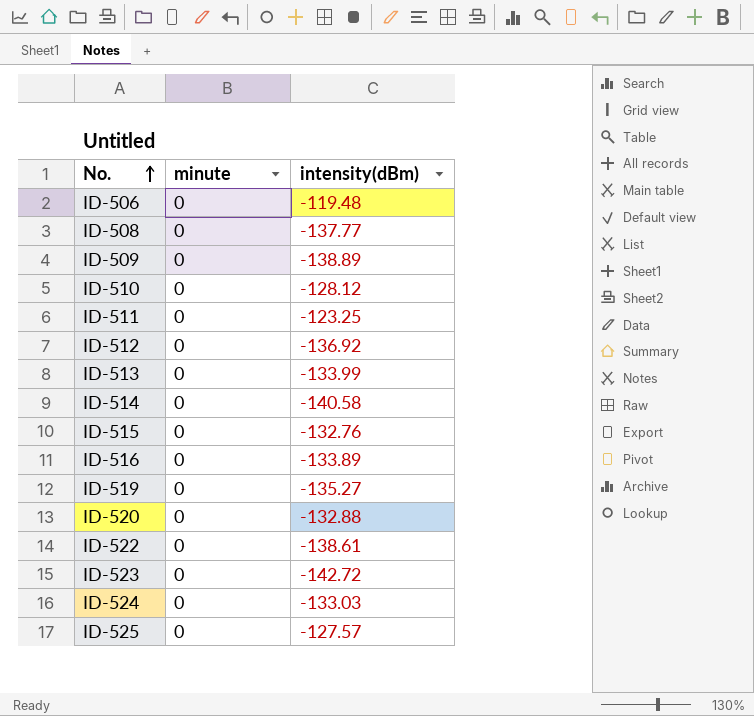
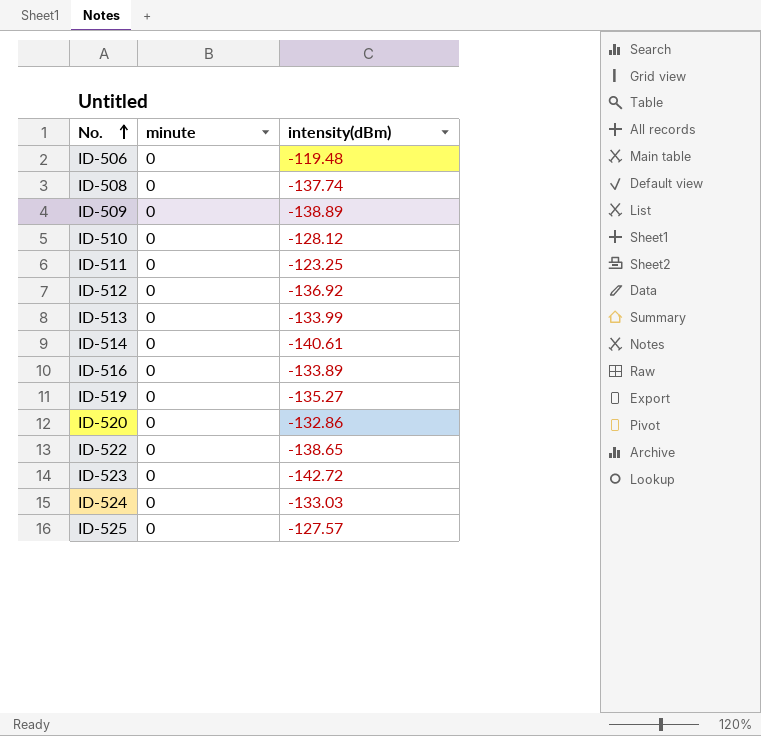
row ID-515: 0 | -132.76 -> none
ID-508 | intensity(dBm): -137.77 -> -137.74
ID-514 | intensity(dBm): -140.58 -> -140.61
ID-520 | intensity(dBm): -132.88 -> -132.86
ID-522 | intensity(dBm): -138.61 -> -138.65

